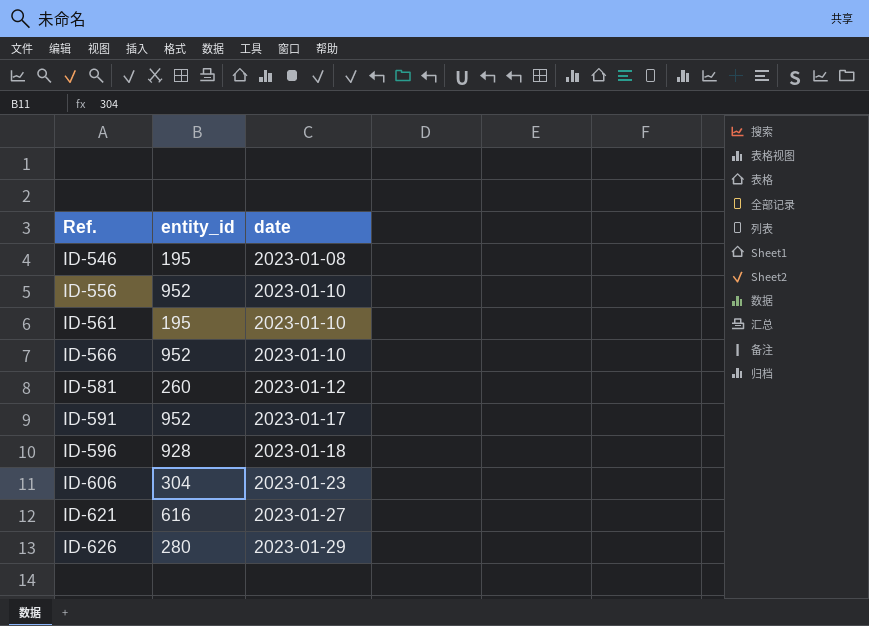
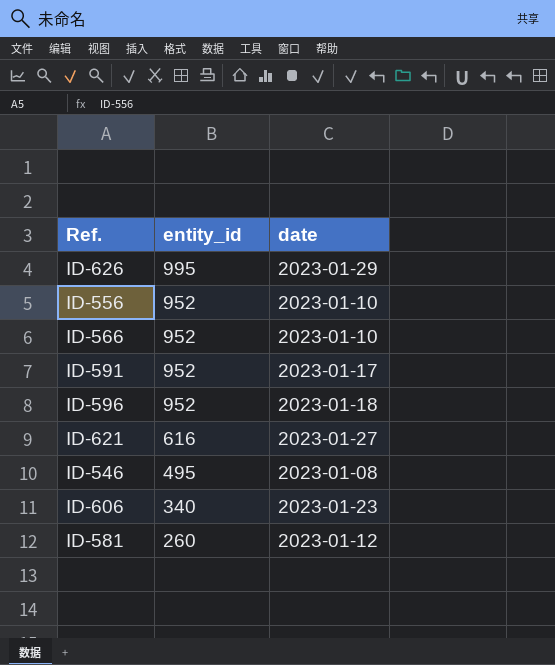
row order: Ref. ascending -> entity_id descending
row ID-561: 195 | 2023-01-10 -> none
ID-626 | entity_id: 280 -> 995
ID-596 | entity_id: 928 -> 952
ID-546 | entity_id: 195 -> 495
ID-606 | entity_id: 304 -> 340

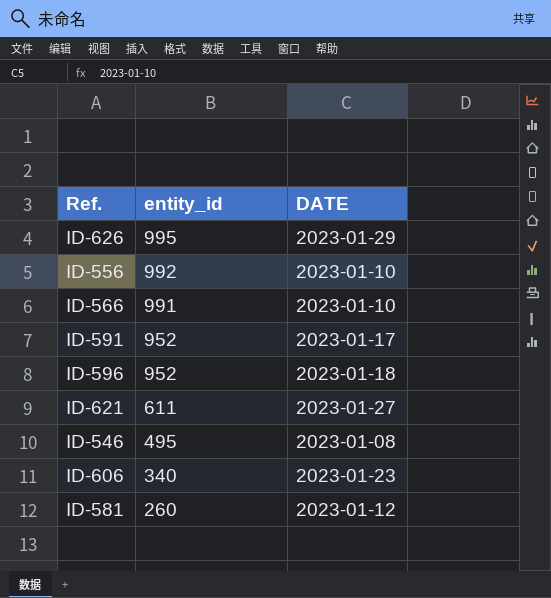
column name: date -> DATE
ID-556 | entity_id: 952 -> 992
ID-566 | entity_id: 952 -> 991
ID-621 | entity_id: 616 -> 611

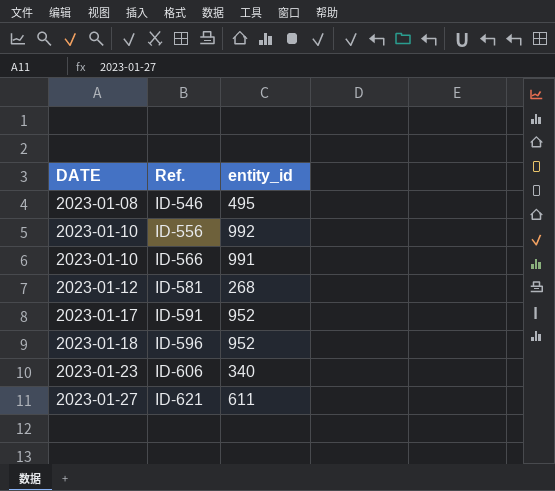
row order: entity_id descending -> DATE ascending
column DATE | position: 3 -> 1
row ID-626: 995 | 2023-01-29 -> none
ID-581 | entity_id: 260 -> 268

